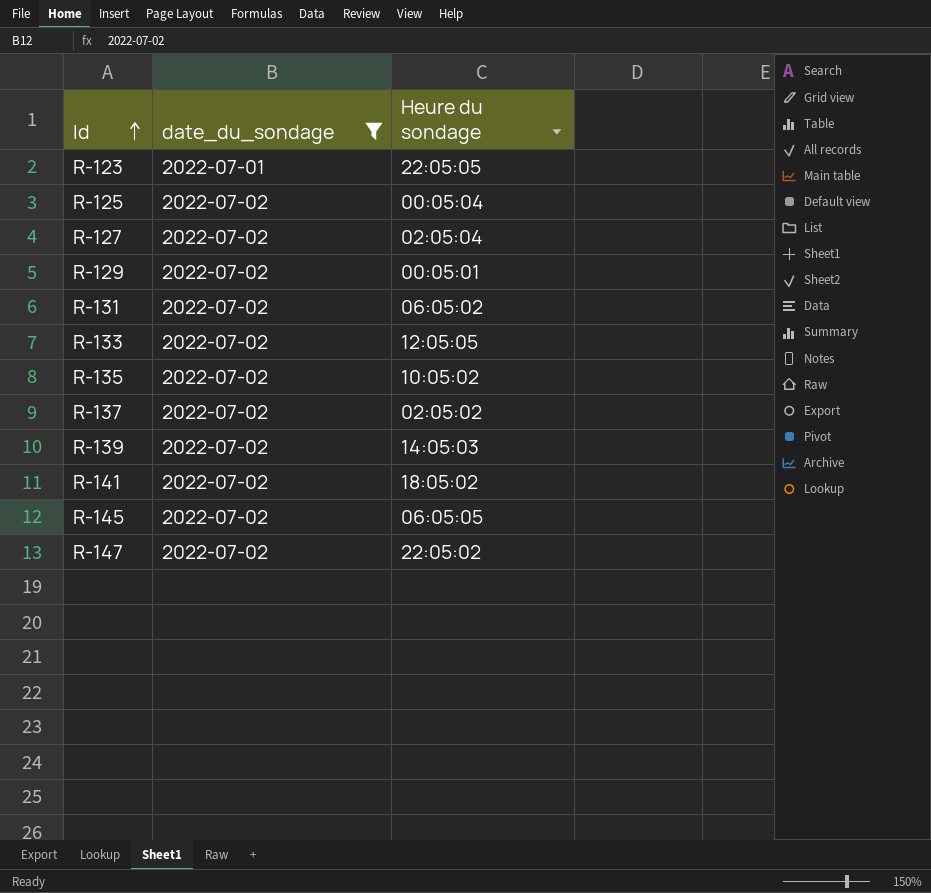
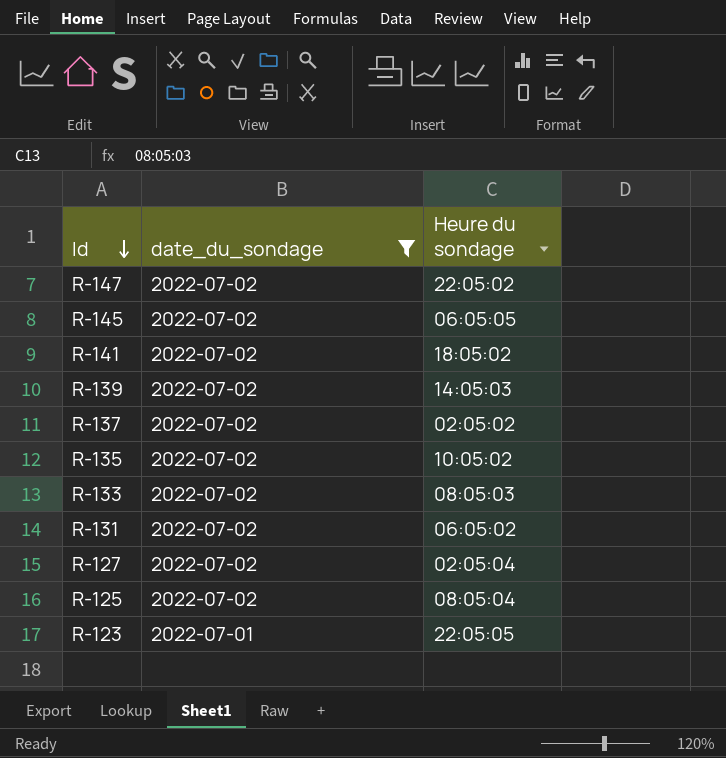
row order: Id ascending -> Id descending
row R-129: 2022-07-02 | 00:05:01 -> none
R-133 | Heure du sondage: 12:05:05 -> 08:05:03
R-125 | Heure du sondage: 00:05:04 -> 08:05:04

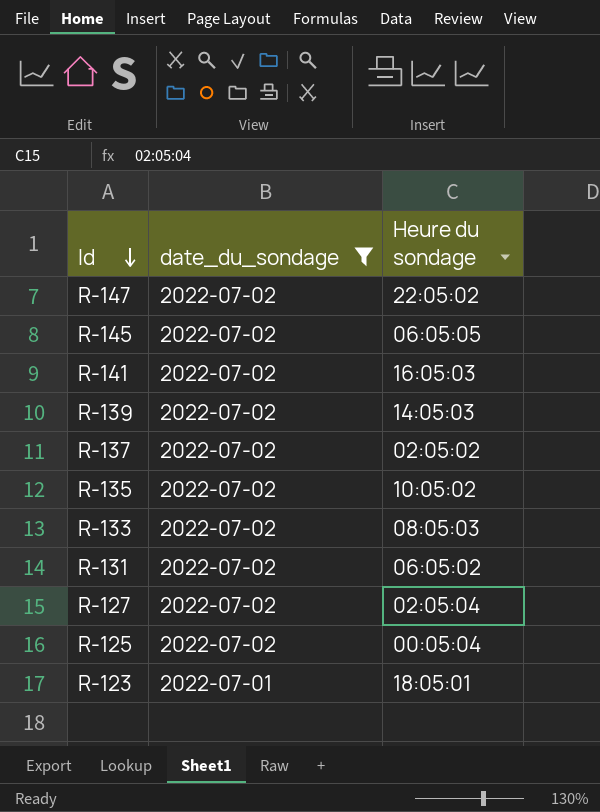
R-141 | Heure du sondage: 18:05:02 -> 16:05:03
R-125 | Heure du sondage: 08:05:04 -> 00:05:04
R-123 | Heure du sondage: 22:05:05 -> 18:05:01

